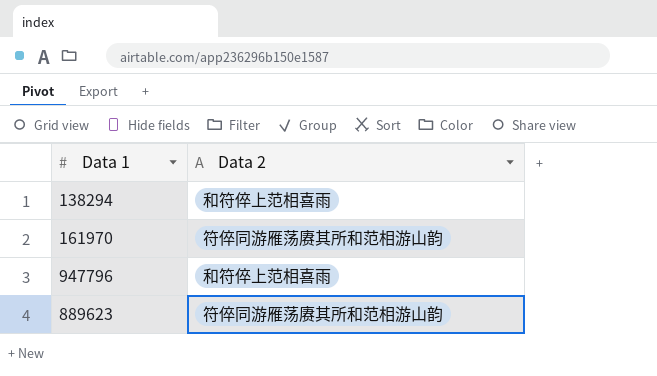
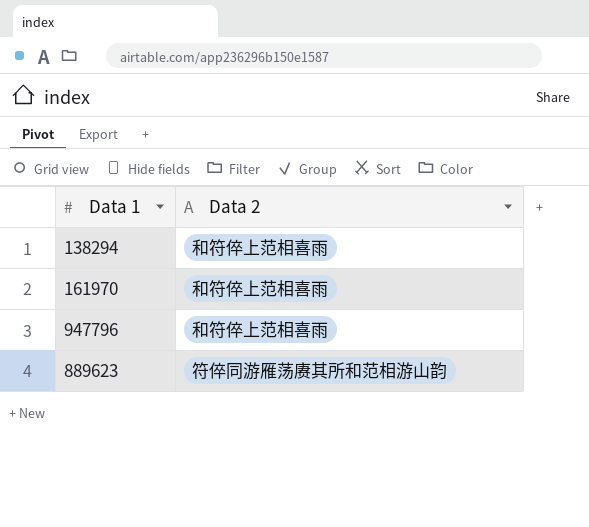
161970 | Data 2: 符倅同游雁荡赓其所和范相游山韵 -> 和符倅上范相喜雨

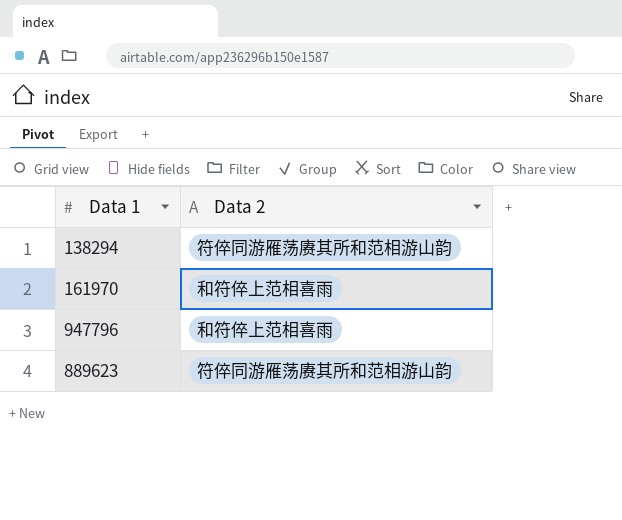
138294 | Data 2: 和符倅上范相喜雨 -> 符倅同游雁荡赓其所和范相游山韵

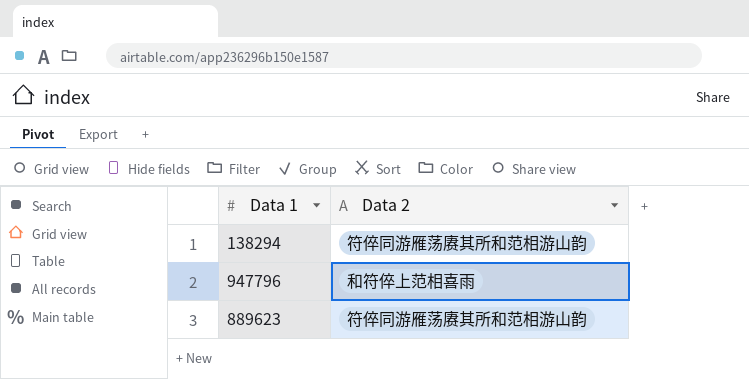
row 161970: 和符倅上范相喜雨 -> none

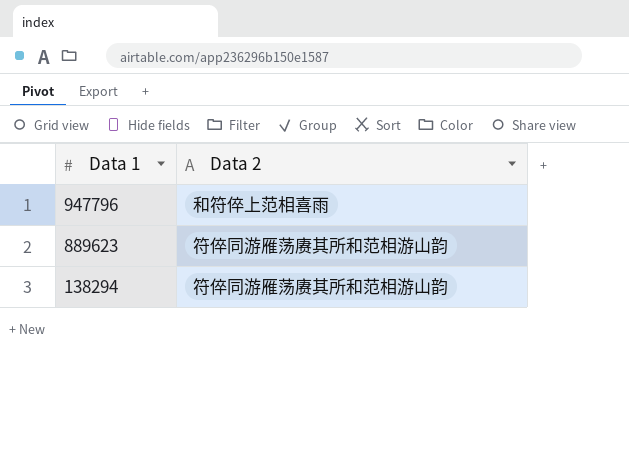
row order: none -> Data 1 descending

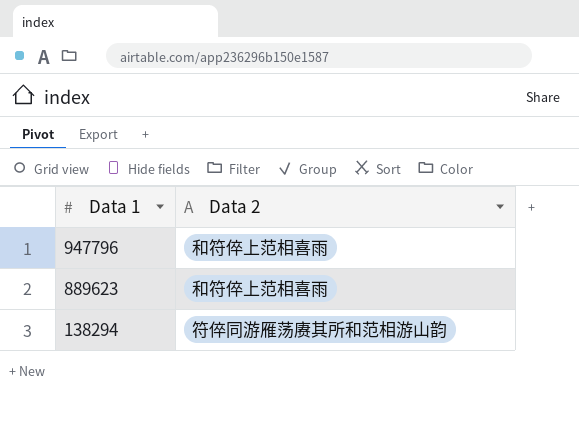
889623 | Data 2: 符倅同游雁荡赓其所和范相游山韵 -> 和符倅上范相喜雨

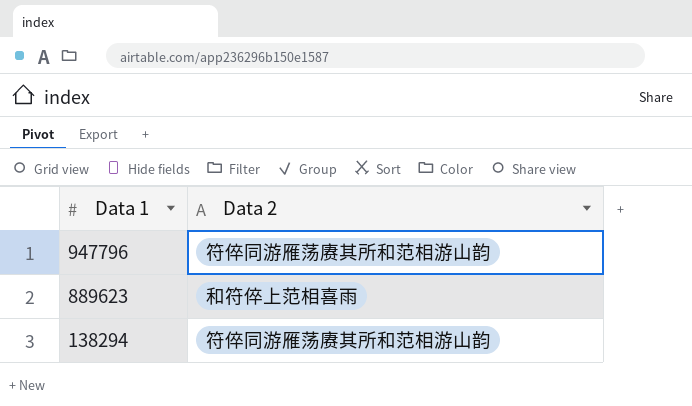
947796 | Data 2: 和符倅上范相喜雨 -> 符倅同游雁荡赓其所和范相游山韵

